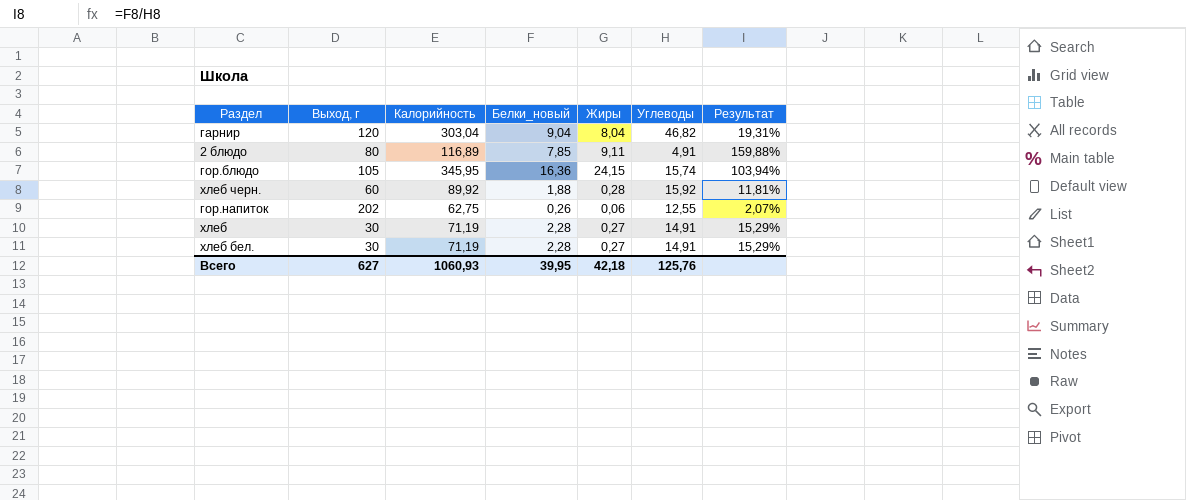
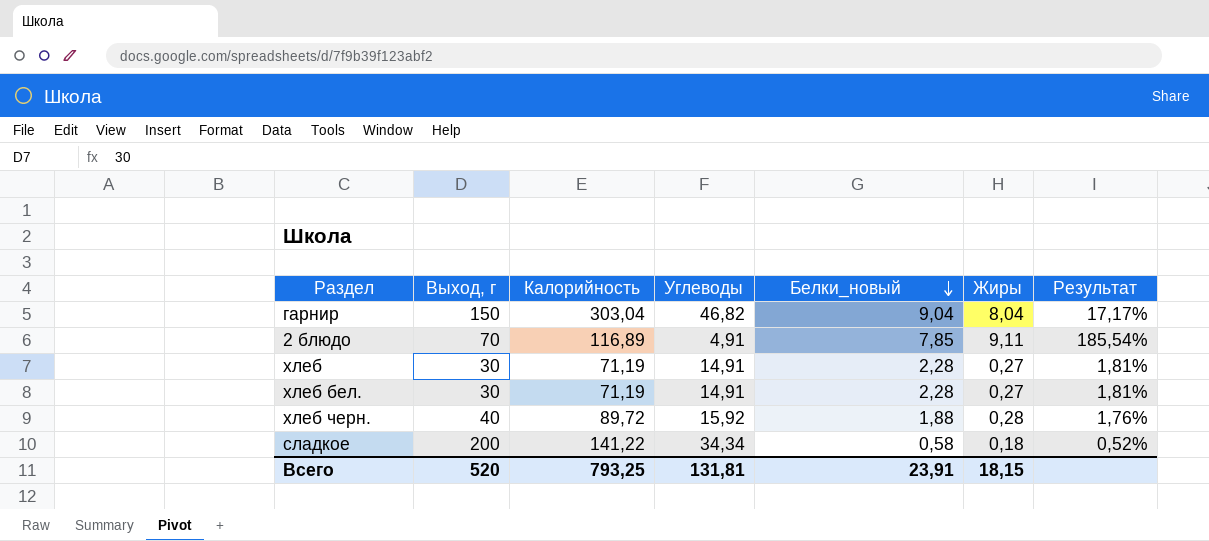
row order: none -> Белки_новый descending
column Углеводы | position: 6 -> 4
column Результат | formula: [Белки_новый] / [Углеводы] -> [Жиры] / [Углеводы]
row гор.блюдо: 105 | 345,95 | 16,36 | 24,15 | 15,74 | 103,94% -> none
row гор.напиток: 202 | 62,75 | 0,26 | 0,06 | 12,55 | 2,07% -> none
гарнир | Выход, г: 120 -> 150
2 блюдо | Выход, г: 80 -> 70
хлеб черн. | Выход, г: 60 -> 40
хлеб черн. | Калорийность: 89,92 -> 89,72
row сладкое: none -> 200 | 141,22 | 34,34 | 0,58 | 0,18 | 0,52%
Всего | Выход, г: 627 -> 520
Всего | Калорийность: 1060,93 -> 793,25
Всего | Углеводы: 125,76 -> 131,81
Всего | Белки_новый: 39,95 -> 23,91
Всего | Жиры: 42,18 -> 18,15

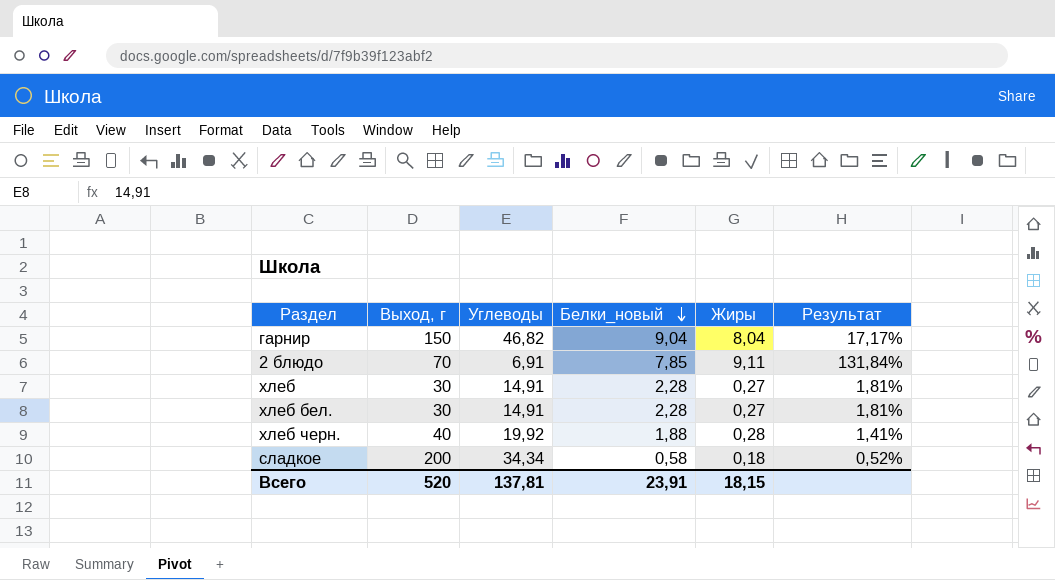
column Калорийность | position: 3 -> none
2 блюдо | Углеводы: 4,91 -> 6,91
2 блюдо | Результат: 185,54% -> 131,84%
хлеб черн. | Углеводы: 15,92 -> 19,92
хлеб черн. | Результат: 1,76% -> 1,41%
Всего | Углеводы: 131,81 -> 137,81

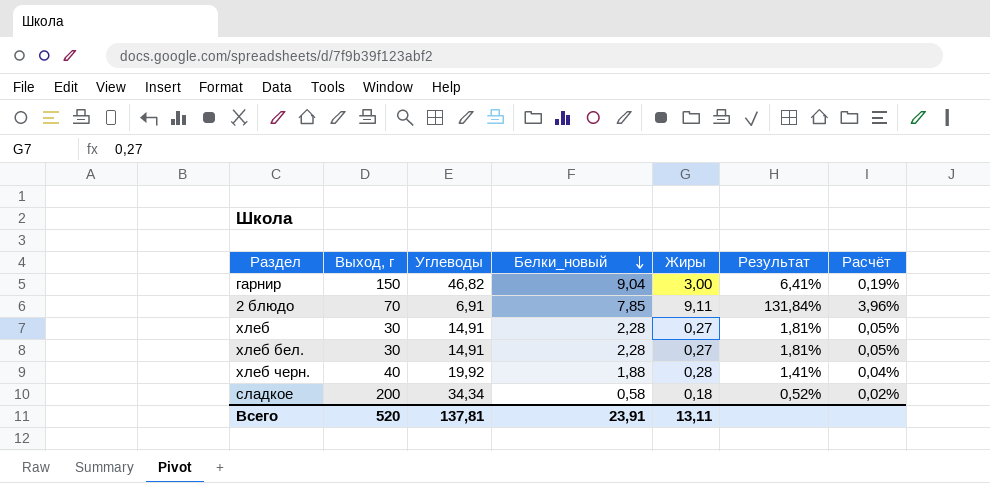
column Расчёт | formula: none -> [Результат] * 0,03
гарнир | Жиры: 8,04 -> 3,00
гарнир | Результат: 17,17% -> 6,41%
Всего | Жиры: 18,15 -> 13,11

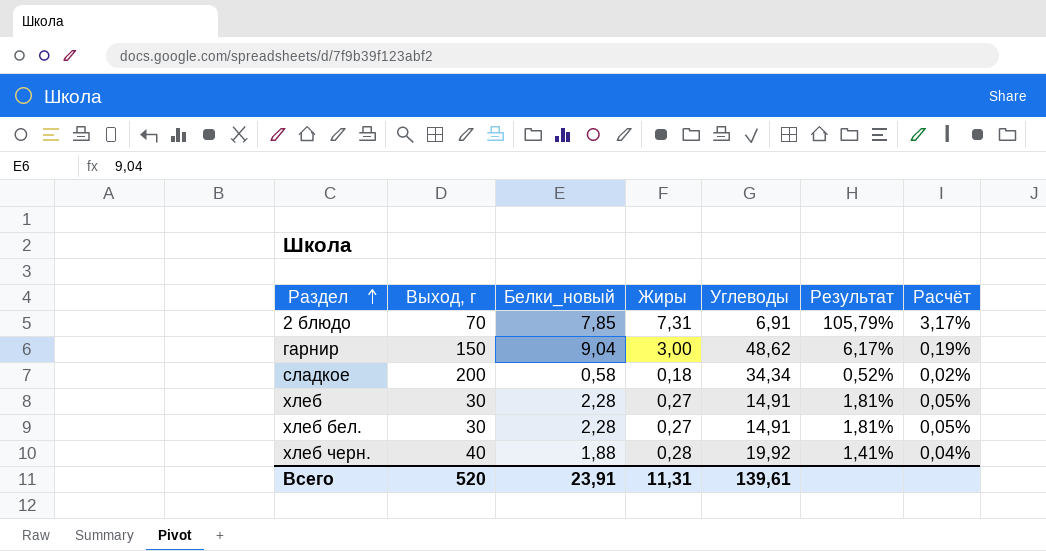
row order: Белки_новый descending -> Раздел ascending
column Углеводы | position: 3 -> 5
2 блюдо | Жиры: 9,11 -> 7,31
2 блюдо | Результат: 131,84% -> 105,79%
2 блюдо | Расчёт: 3,96% -> 3,17%
гарнир | Углеводы: 46,82 -> 48,62
гарнир | Результат: 6,41% -> 6,17%
Всего | Жиры: 13,11 -> 11,31
Всего | Углеводы: 137,81 -> 139,61

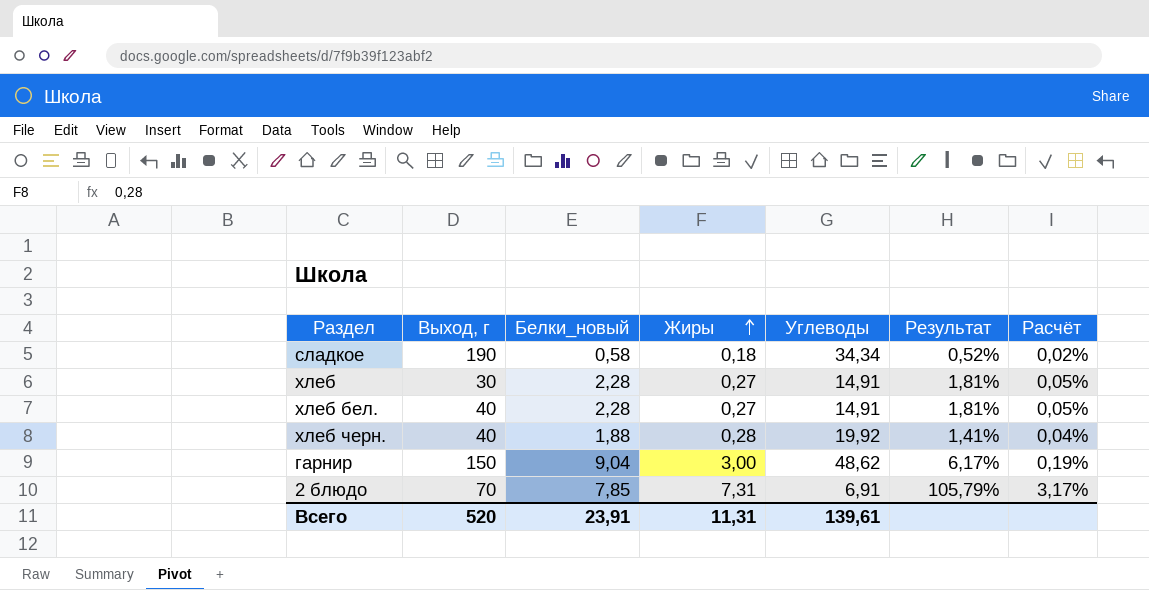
row order: Раздел ascending -> Жиры ascending
сладкое | Выход, г: 200 -> 190
хлеб бел. | Выход, г: 30 -> 40

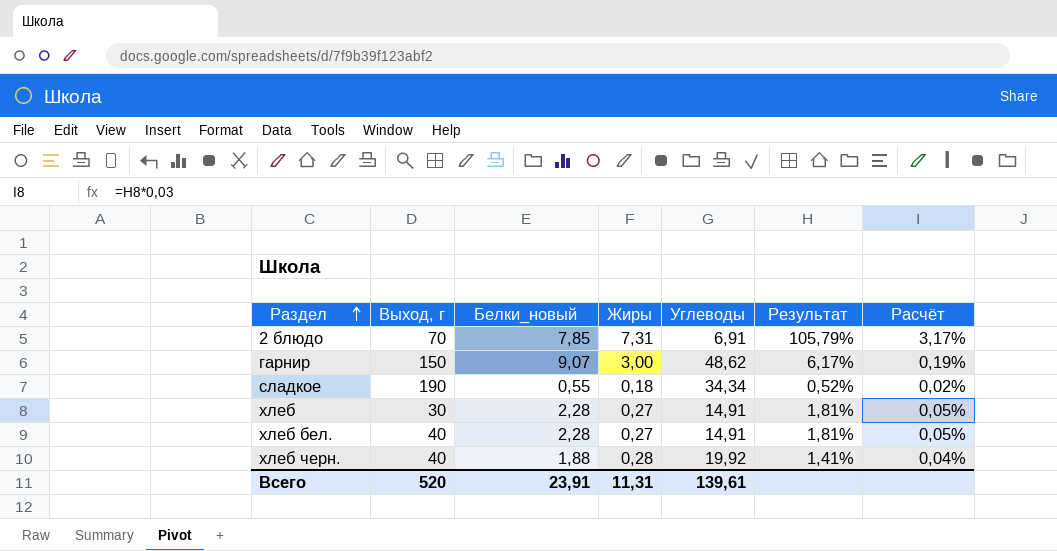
row order: Жиры ascending -> Раздел ascending
гарнир | Белки_новый: 9,04 -> 9,07
сладкое | Белки_новый: 0,58 -> 0,55

